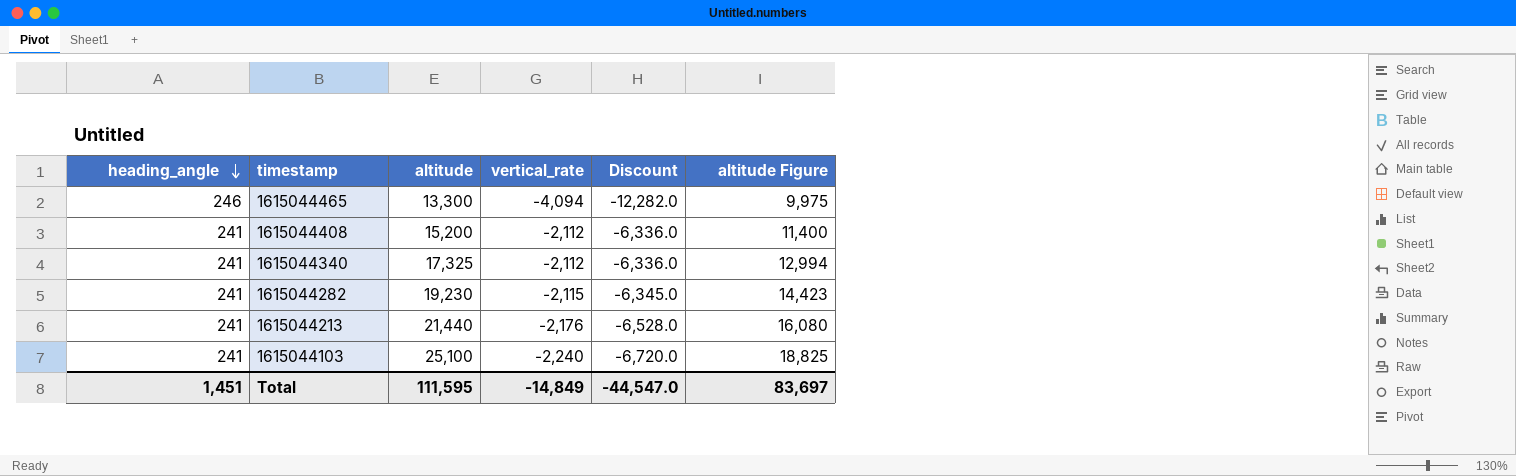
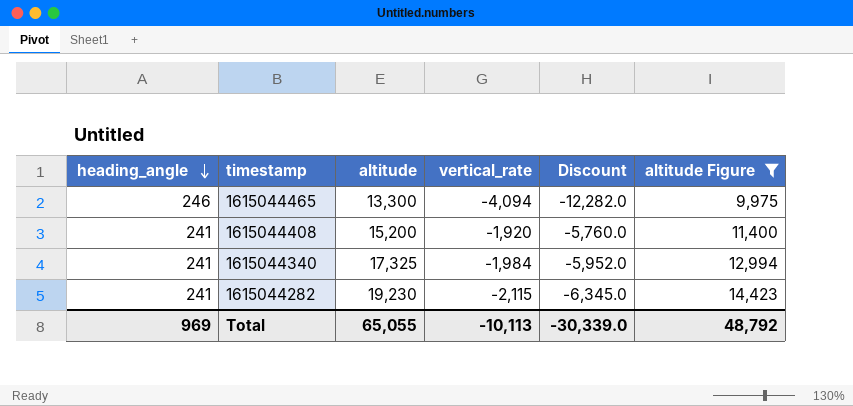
filter: none -> altitude Figure <= 14,423
1615044408 | vertical_rate: -2,112 -> -1,920
1615044408 | Discount: -6,336.0 -> -5,760.0
1615044340 | vertical_rate: -2,112 -> -1,984
1615044340 | Discount: -6,336.0 -> -5,952.0
Total | heading_angle: 1,451 -> 969
Total | altitude: 111,595 -> 65,055
Total | vertical_rate: -14,849 -> -10,113
Total | Discount: -44,547.0 -> -30,339.0
Total | altitude Figure: 83,697 -> 48,792

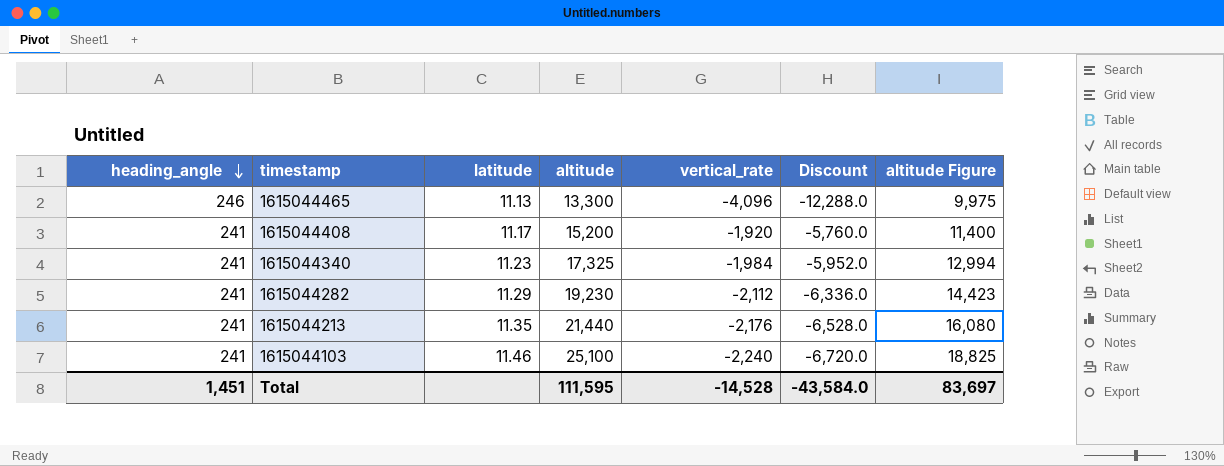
filter: altitude Figure <= 14,423 -> none
column latitude | position: none -> 3
1615044465 | vertical_rate: -4,094 -> -4,096
1615044465 | Discount: -12,282.0 -> -12,288.0
1615044282 | vertical_rate: -2,115 -> -2,112
1615044282 | Discount: -6,345.0 -> -6,336.0
Total | heading_angle: 969 -> 1,451
Total | altitude: 65,055 -> 111,595
Total | vertical_rate: -10,113 -> -14,528
Total | Discount: -30,339.0 -> -43,584.0
Total | altitude Figure: 48,792 -> 83,697

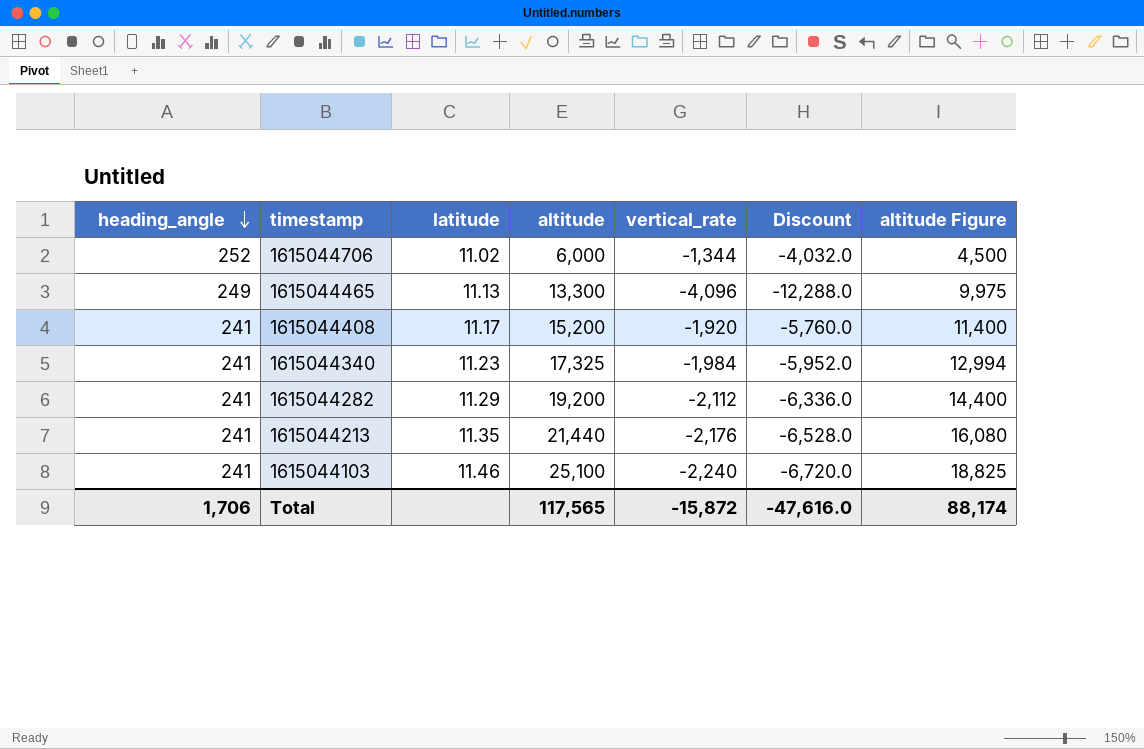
row 1615044706: none -> 252 | 11.02 | 6,000 | -1,344 | -4,032.0 | 4,500
1615044465 | heading_angle: 246 -> 249
1615044282 | altitude: 19,230 -> 19,200
1615044282 | altitude Figure: 14,423 -> 14,400
Total | heading_angle: 1,451 -> 1,706
Total | altitude: 111,595 -> 117,565
Total | vertical_rate: -14,528 -> -15,872
Total | Discount: -43,584.0 -> -47,616.0
Total | altitude Figure: 83,697 -> 88,174

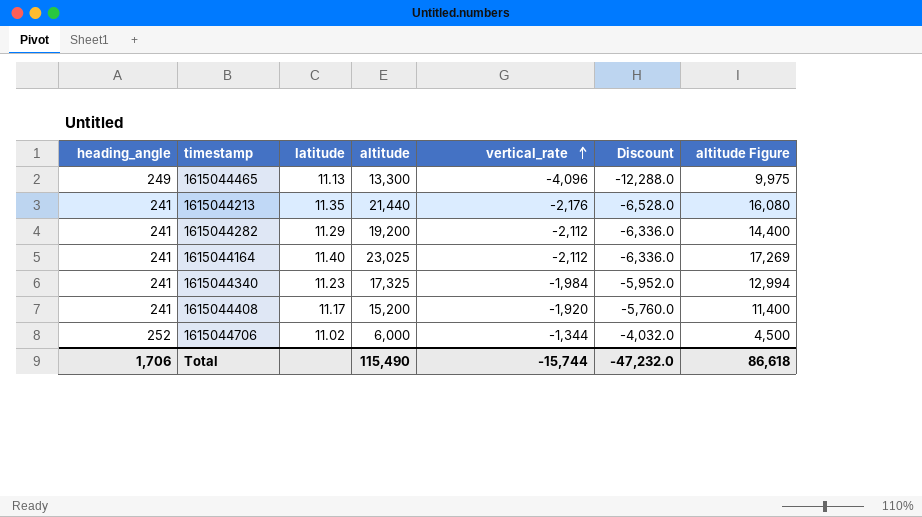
row order: heading_angle descending -> vertical_rate ascending
row 1615044103: 241 | 11.46 | 25,100 | -2,240 | -6,720.0 | 18,825 -> none
row 1615044164: none -> 241 | 11.40 | 23,025 | -2,112 | -6,336.0 | 17,269
Total | altitude: 117,565 -> 115,490
Total | vertical_rate: -15,872 -> -15,744
Total | Discount: -47,616.0 -> -47,232.0
Total | altitude Figure: 88,174 -> 86,618

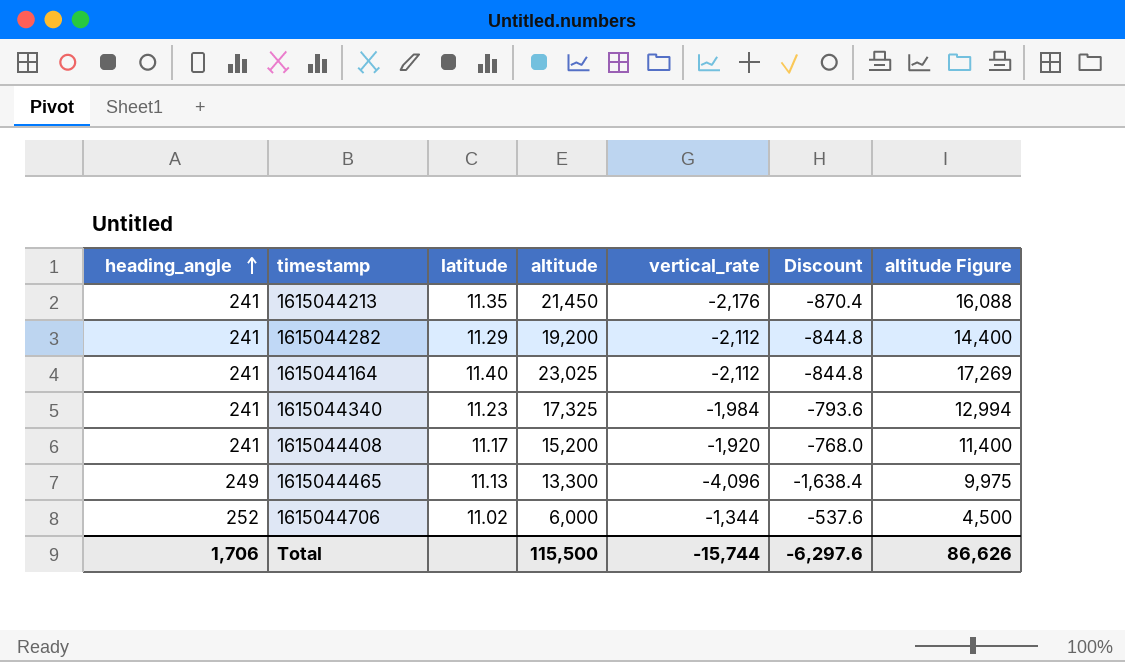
row order: vertical_rate ascending -> heading_angle ascending
column Discount | formula: [vertical_rate] * 3 -> [vertical_rate] * 0.4
1615044213 | altitude: 21,440 -> 21,450
1615044213 | altitude Figure: 16,080 -> 16,088
Total | altitude: 115,490 -> 115,500
Total | Discount: -47,232.0 -> -6,297.6
Total | altitude Figure: 86,618 -> 86,626

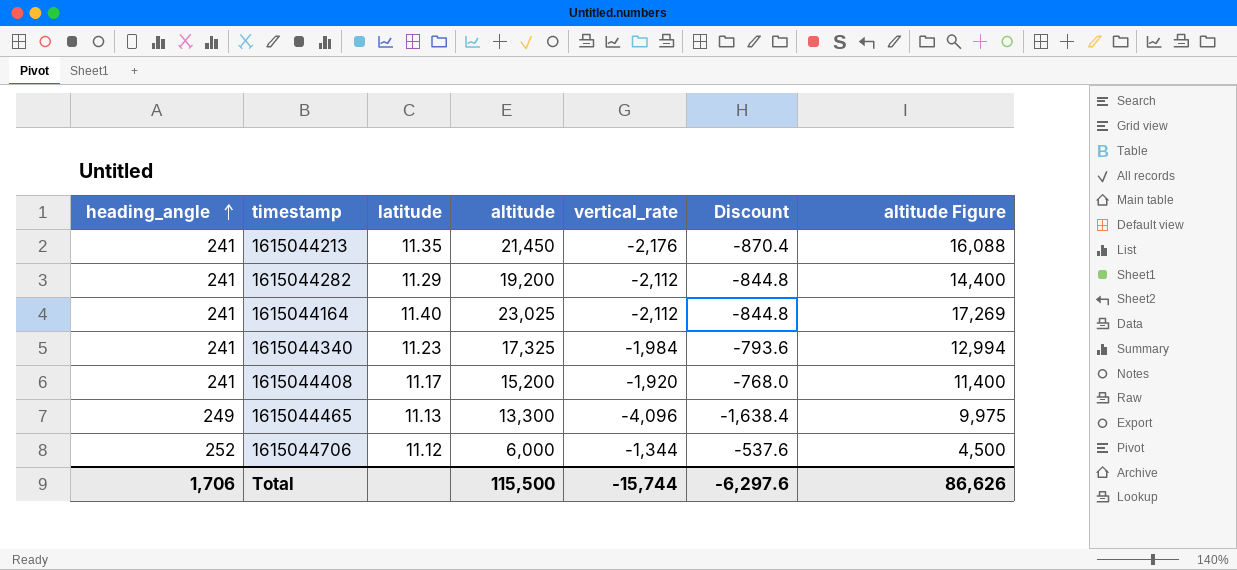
1615044706 | latitude: 11.02 -> 11.12

